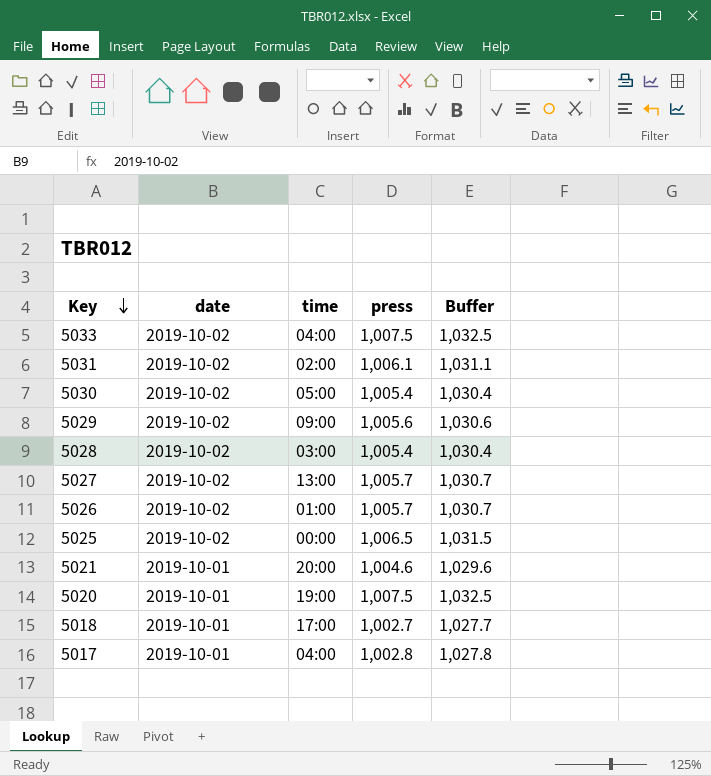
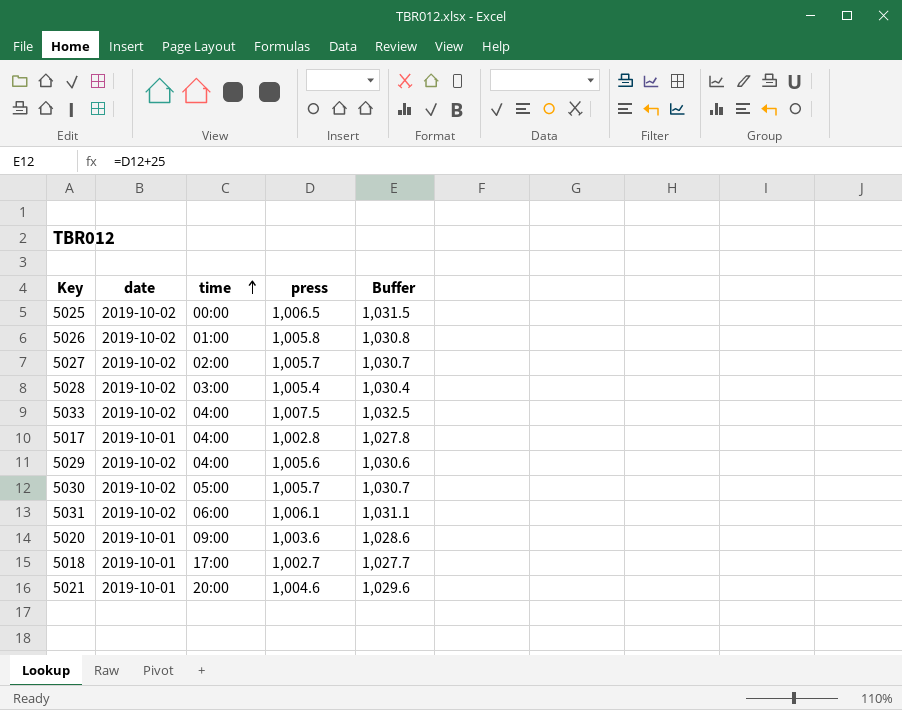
row order: Key descending -> time ascending
5026 | press: 1,005.7 -> 1,005.8
5026 | Buffer: 1,030.7 -> 1,030.8
5027 | time: 13:00 -> 02:00
5029 | time: 09:00 -> 04:00
5030 | press: 1,005.4 -> 1,005.7
5030 | Buffer: 1,030.4 -> 1,030.7
5031 | time: 02:00 -> 06:00
5020 | time: 19:00 -> 09:00
5020 | press: 1,007.5 -> 1,003.6
5020 | Buffer: 1,032.5 -> 1,028.6

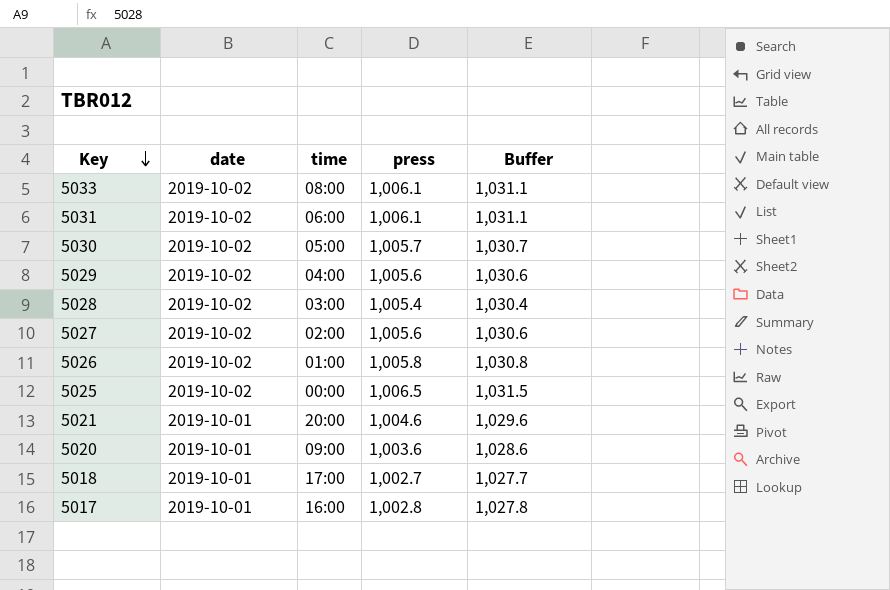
row order: time ascending -> Key descending
5033 | time: 04:00 -> 08:00
5033 | press: 1,007.5 -> 1,006.1
5033 | Buffer: 1,032.5 -> 1,031.1
5027 | press: 1,005.7 -> 1,005.6
5027 | Buffer: 1,030.7 -> 1,030.6
5017 | time: 04:00 -> 16:00

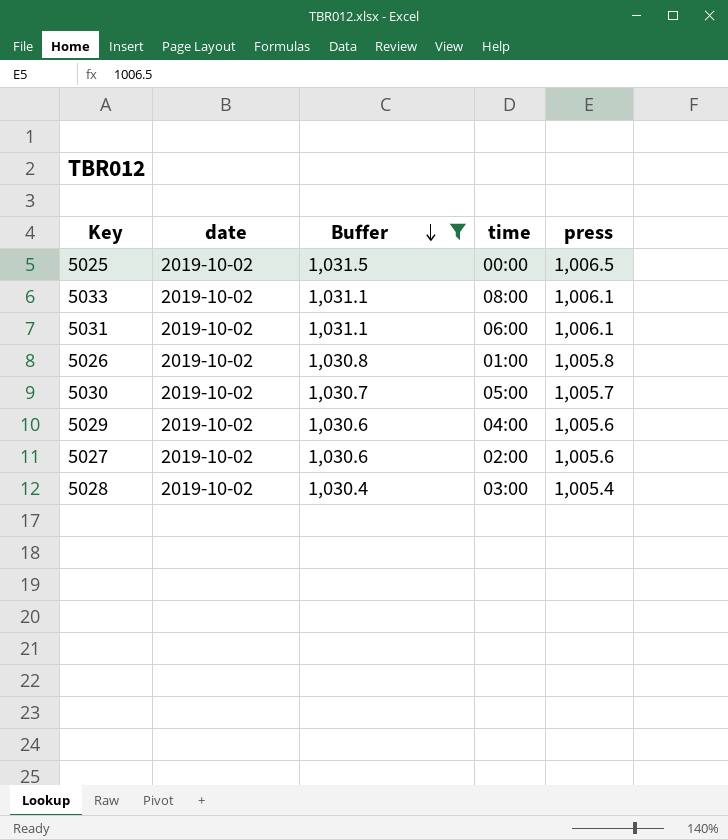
filter: none -> Buffer >= 1,030.4
row order: Key descending -> Buffer descending
column Buffer | position: 5 -> 3

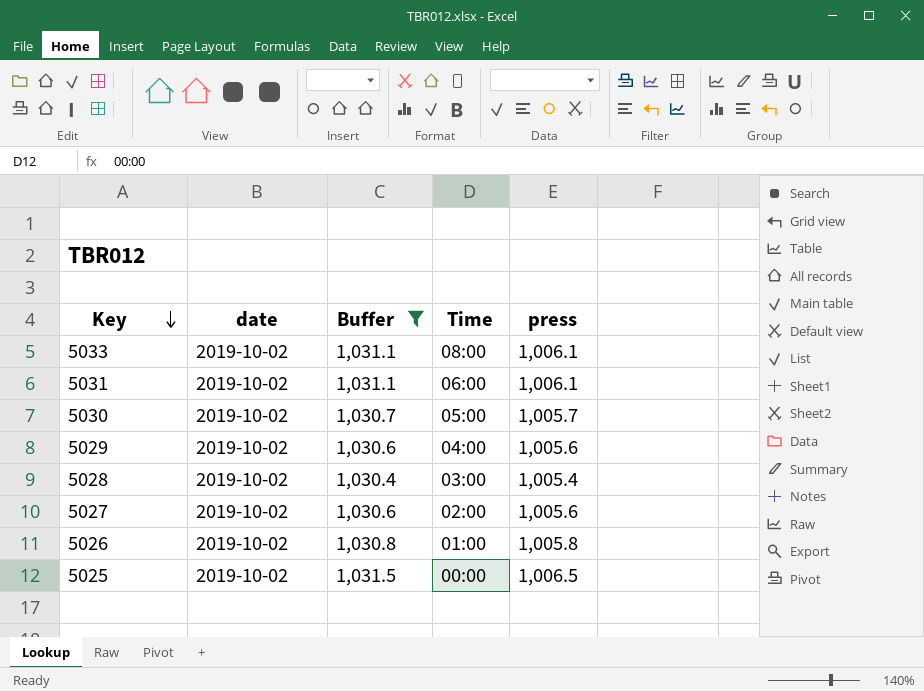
row order: Buffer descending -> Key descending
column name: time -> Time

